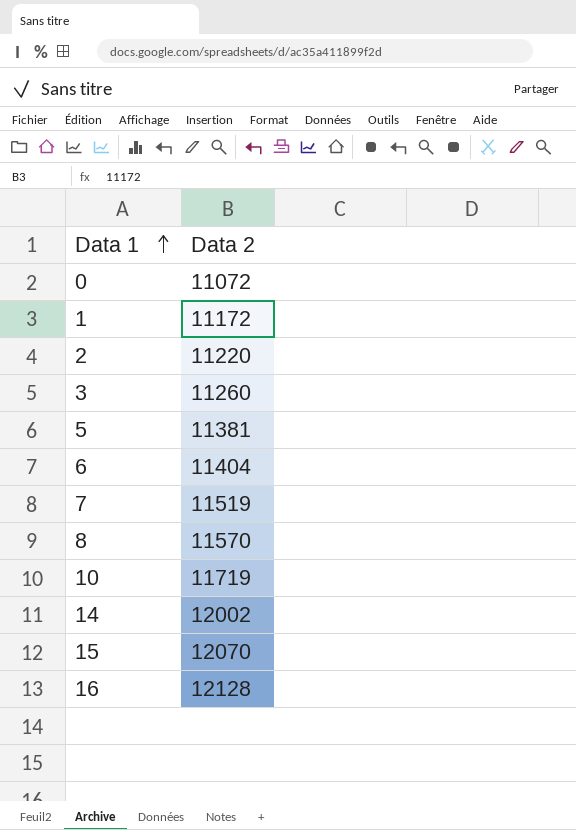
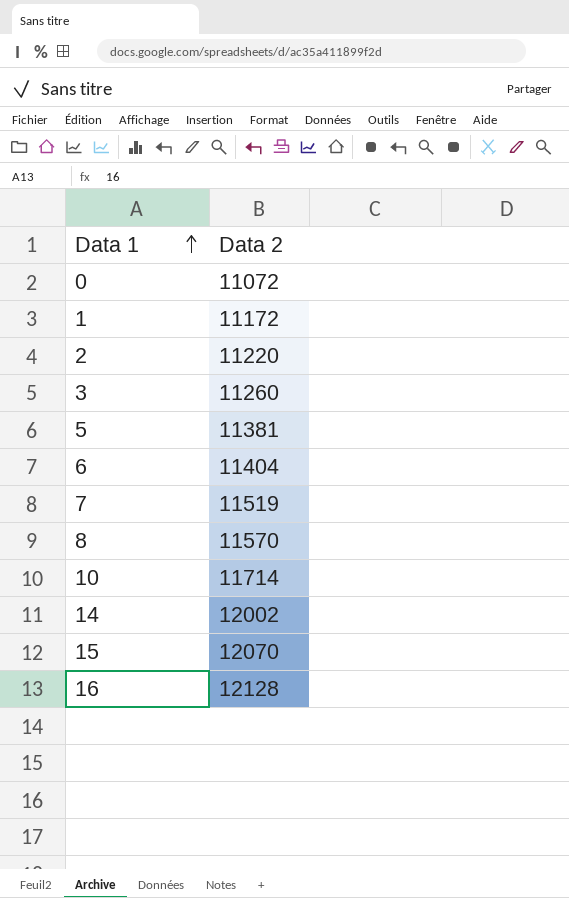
10 | Data 2: 11719 -> 11714

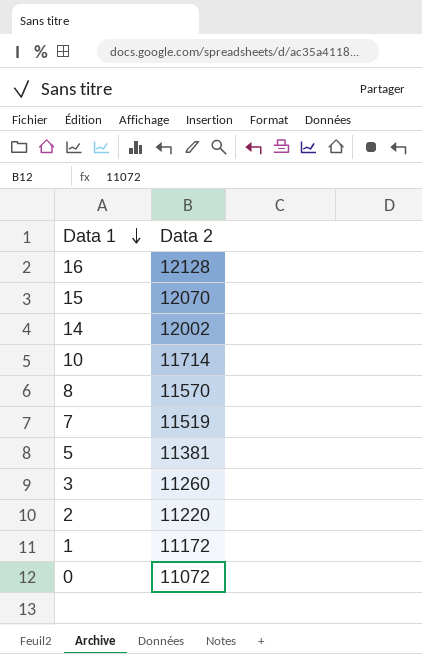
row order: Data 1 ascending -> Data 1 descending
row 6: 11404 -> none

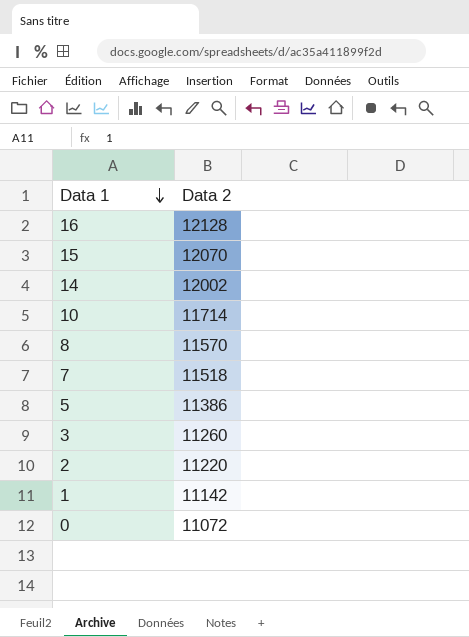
7 | Data 2: 11519 -> 11518
5 | Data 2: 11381 -> 11386
1 | Data 2: 11172 -> 11142

